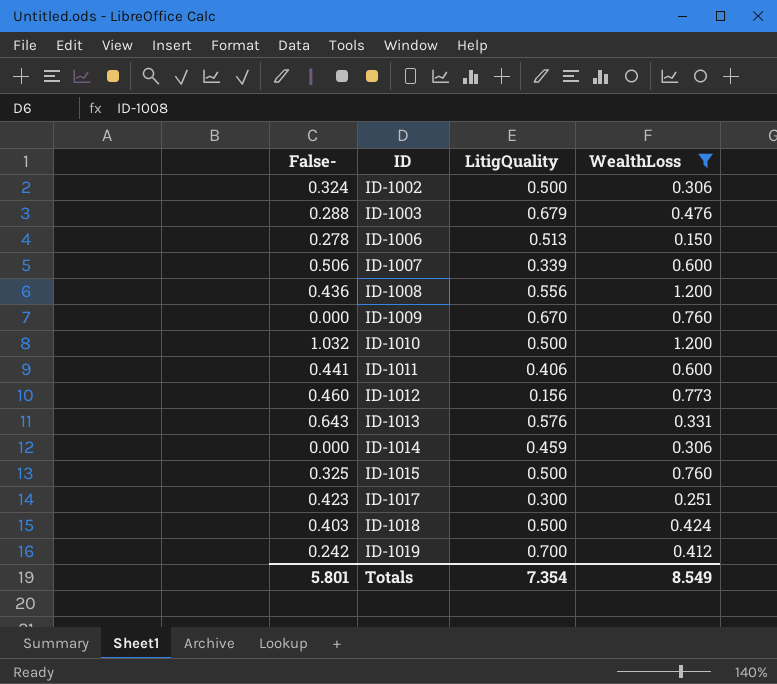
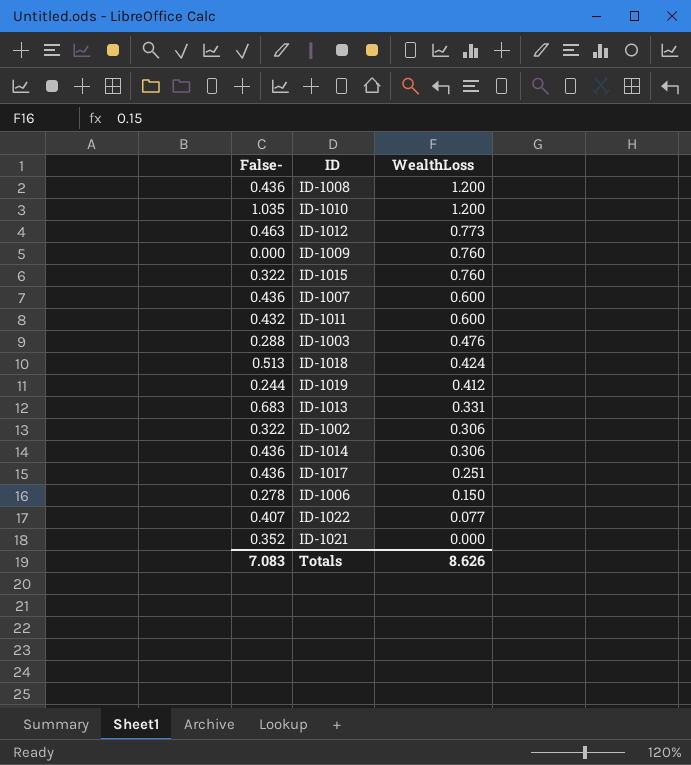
filter: WealthLoss >= 0.150 -> none
row order: ID ascending -> WealthLoss descending
column LitigQuality | position: 3 -> none
ID-1010 | False-: 1.032 -> 1.035
ID-1012 | False-: 0.460 -> 0.463
ID-1015 | False-: 0.325 -> 0.322
ID-1007 | False-: 0.506 -> 0.436
ID-1011 | False-: 0.441 -> 0.432
ID-1018 | False-: 0.403 -> 0.513
ID-1019 | False-: 0.242 -> 0.244
ID-1013 | False-: 0.643 -> 0.683
ID-1002 | False-: 0.324 -> 0.322
ID-1014 | False-: 0.000 -> 0.436
ID-1017 | False-: 0.423 -> 0.436
Totals | False-: 5.801 -> 7.083
Totals | WealthLoss: 8.549 -> 8.626

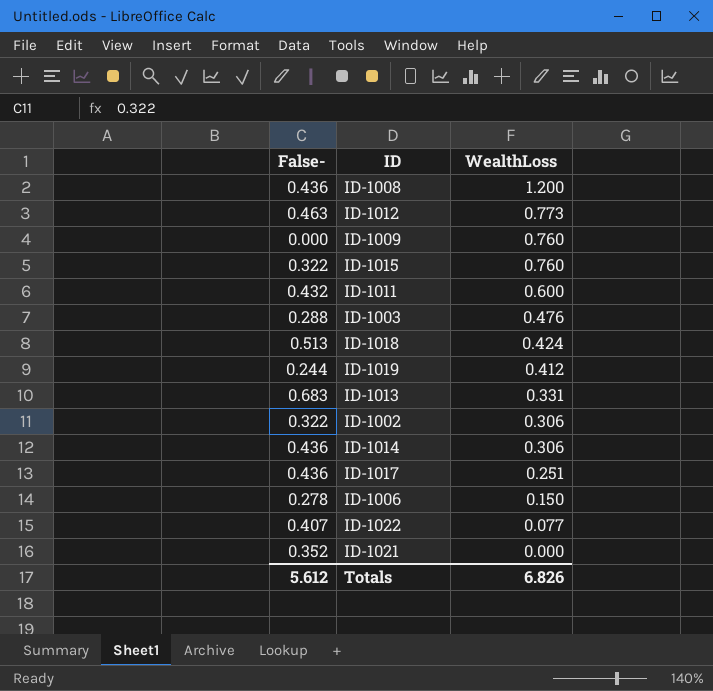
row ID-1010: 1.035 | 1.200 -> none
row ID-1007: 0.436 | 0.600 -> none
Totals | False-: 7.083 -> 5.612
Totals | WealthLoss: 8.626 -> 6.826

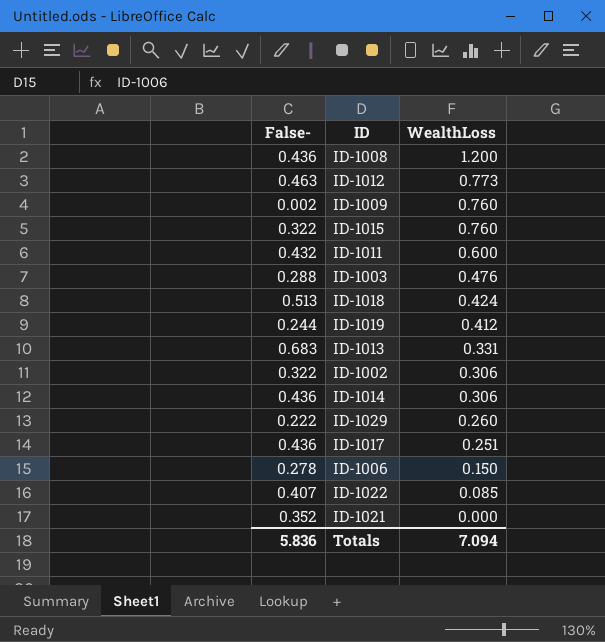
ID-1009 | False-: 0.000 -> 0.002
row ID-1029: none -> 0.222 | 0.260
ID-1022 | WealthLoss: 0.077 -> 0.085
Totals | False-: 5.612 -> 5.836
Totals | WealthLoss: 6.826 -> 7.094

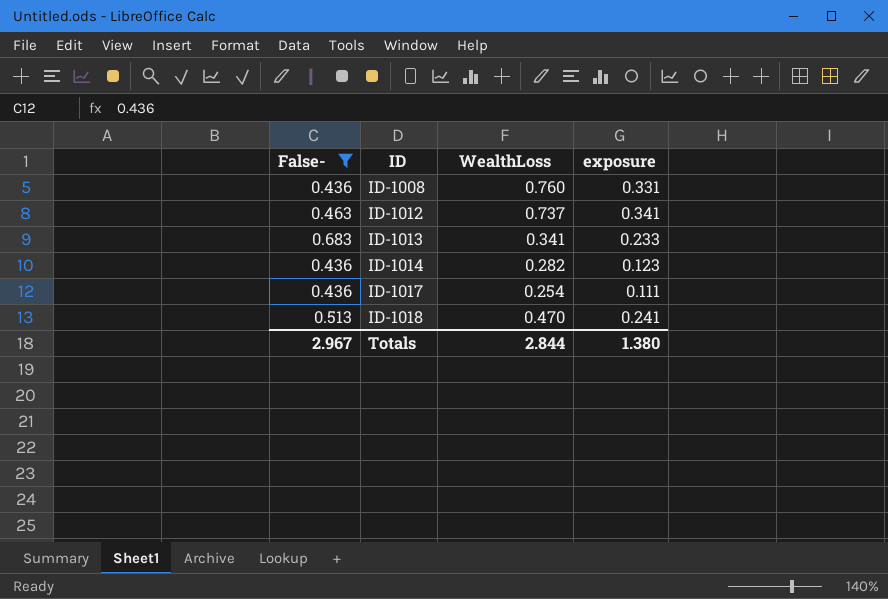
filter: none -> False- >= 0.436
row order: WealthLoss descending -> ID ascending
column exposure | formula: none -> [False-] * [WealthLoss]
ID-1008 | WealthLoss: 1.200 -> 0.760
ID-1012 | WealthLoss: 0.773 -> 0.737
ID-1013 | WealthLoss: 0.331 -> 0.341
ID-1014 | WealthLoss: 0.306 -> 0.282
ID-1017 | WealthLoss: 0.251 -> 0.254
ID-1018 | WealthLoss: 0.424 -> 0.470
Totals | False-: 5.836 -> 2.967
Totals | WealthLoss: 7.094 -> 2.844

